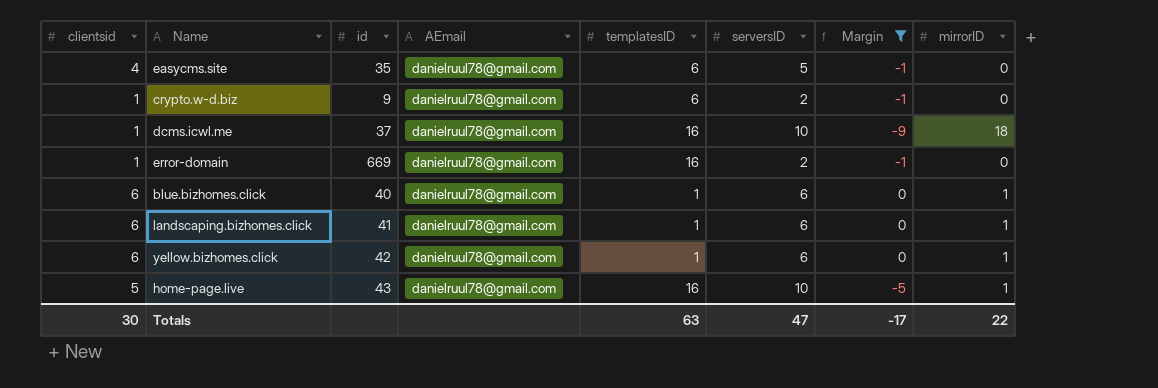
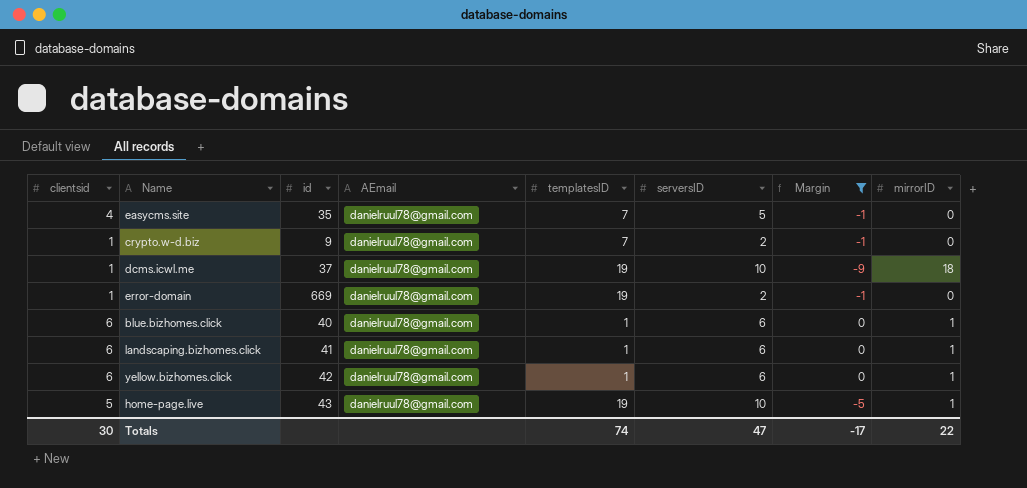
easycms.site | templatesID: 6 -> 7
crypto.w-d.biz | templatesID: 6 -> 7
dcms.icwl.me | templatesID: 16 -> 19
error-domain | templatesID: 16 -> 19
home-page.live | templatesID: 16 -> 19
Totals | templatesID: 63 -> 74

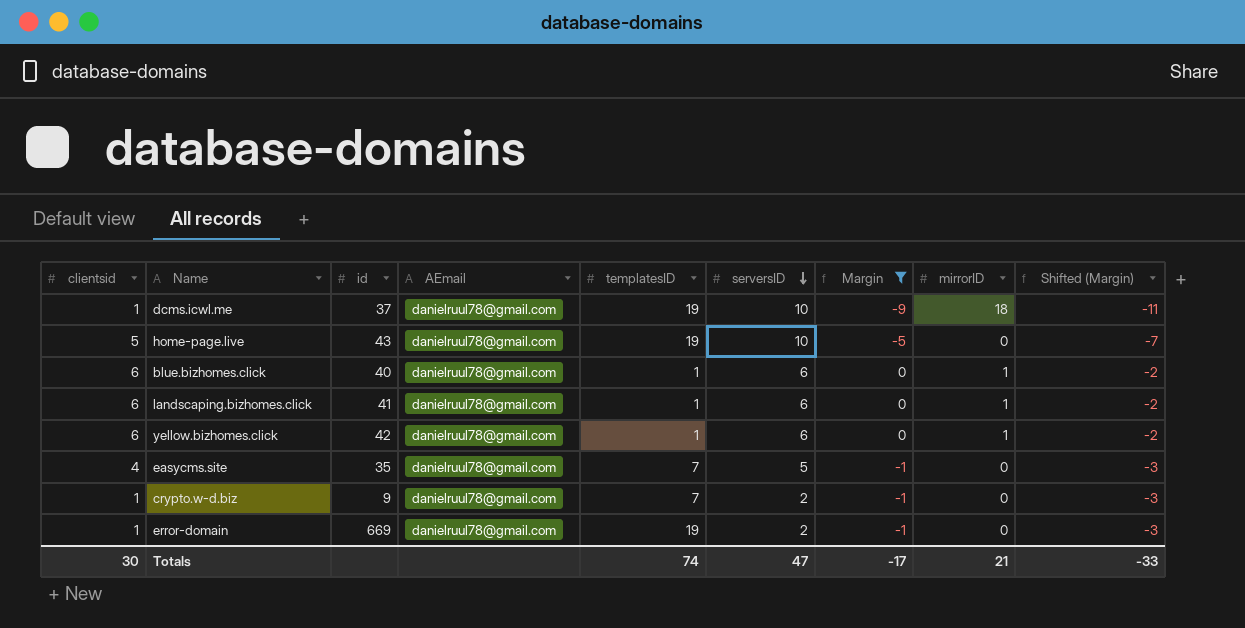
row order: none -> serversID descending
column Shifted (Margin) | formula: none -> [Margin] - 2
home-page.live | mirrorID: 1 -> 0
Totals | mirrorID: 22 -> 21

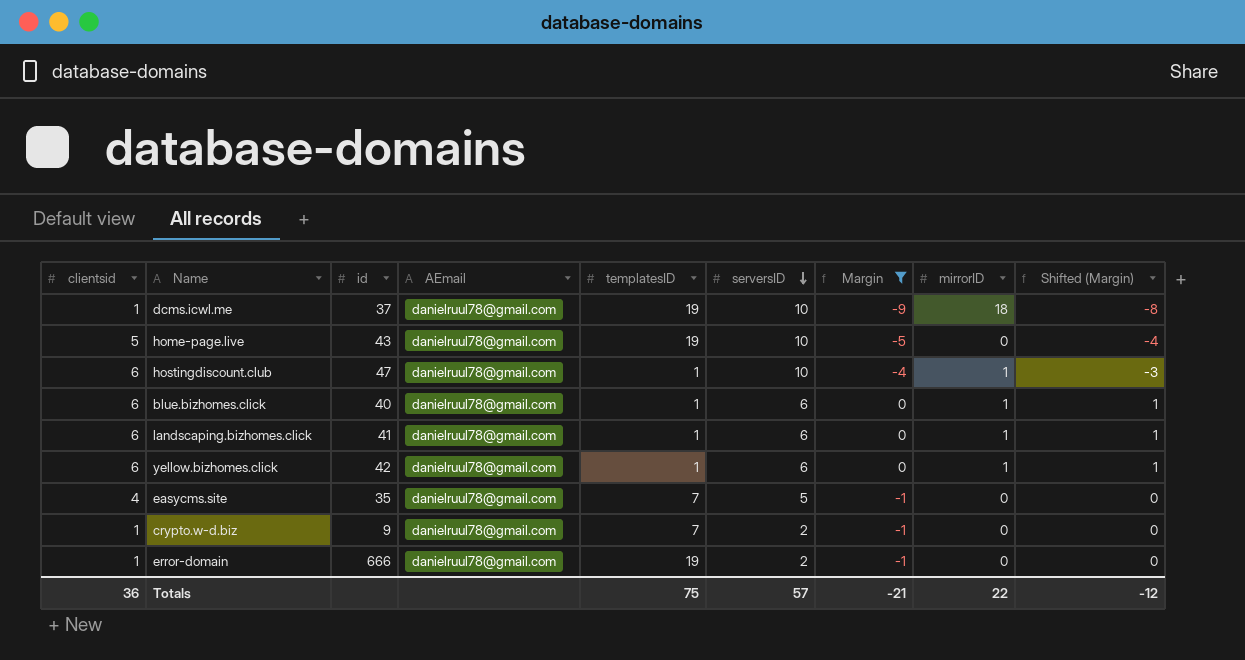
column Shifted (Margin) | formula: [Margin] - 2 -> [Margin] + 1
row hostingdiscount.club: none -> 6 | 47 | danielruul78@gmail.com | 1 | 10 | -4 | 1 | -3
error-domain | id: 669 -> 666
Totals | clientsid: 30 -> 36
Totals | templatesID: 74 -> 75
Totals | serversID: 47 -> 57
Totals | Margin: -17 -> -21
Totals | mirrorID: 21 -> 22
Totals | Shifted (Margin): -33 -> -12

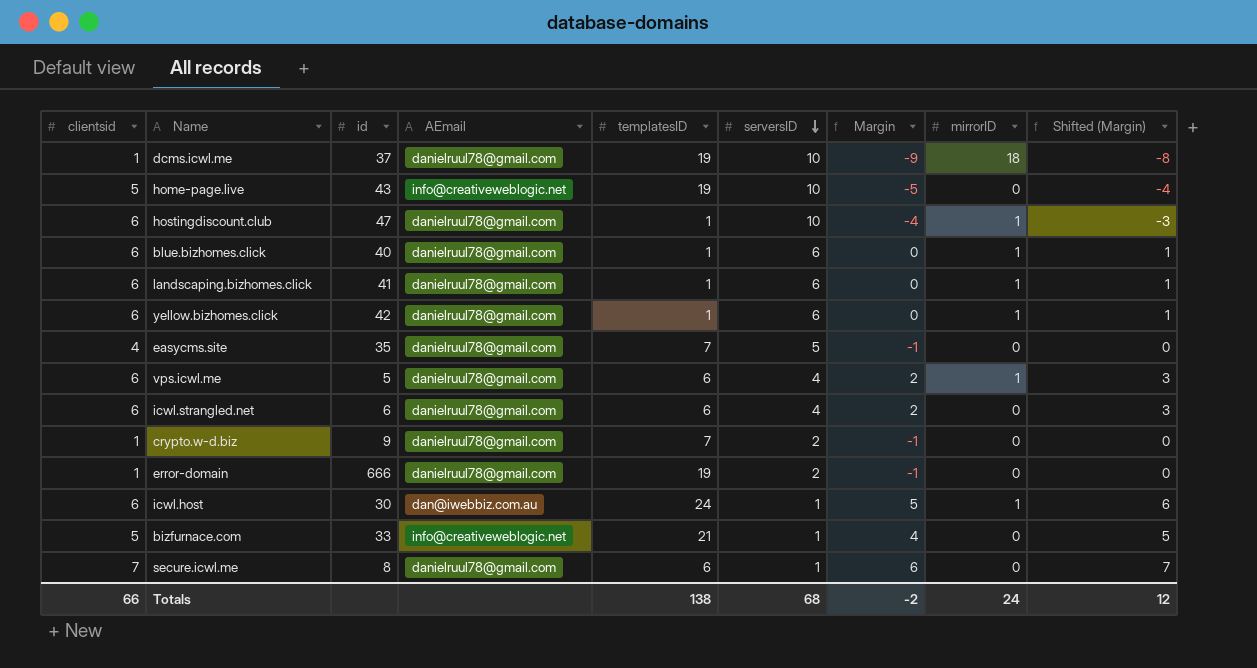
filter: Margin <= 0 -> none
home-page.live | AEmail: danielruul78@gmail.com -> info@creativeweblogic.net
Totals | clientsid: 36 -> 66
Totals | templatesID: 75 -> 138
Totals | serversID: 57 -> 68
Totals | Margin: -21 -> -2
Totals | mirrorID: 22 -> 24
Totals | Shifted (Margin): -12 -> 12

